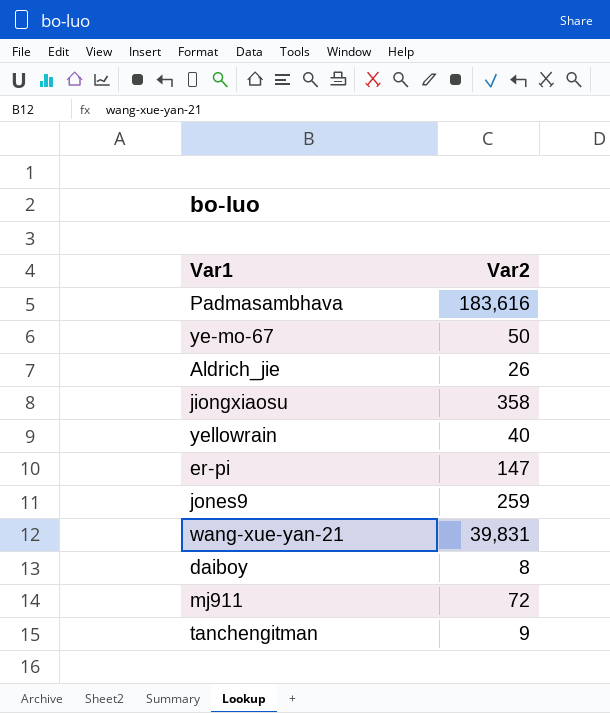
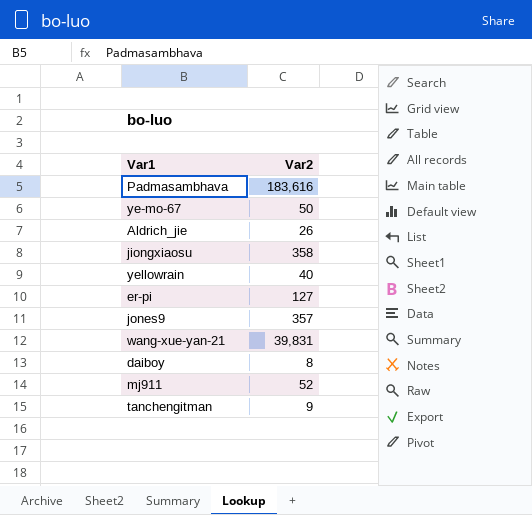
er-pi | Var2: 147 -> 127
jones9 | Var2: 259 -> 357
mj911 | Var2: 72 -> 52

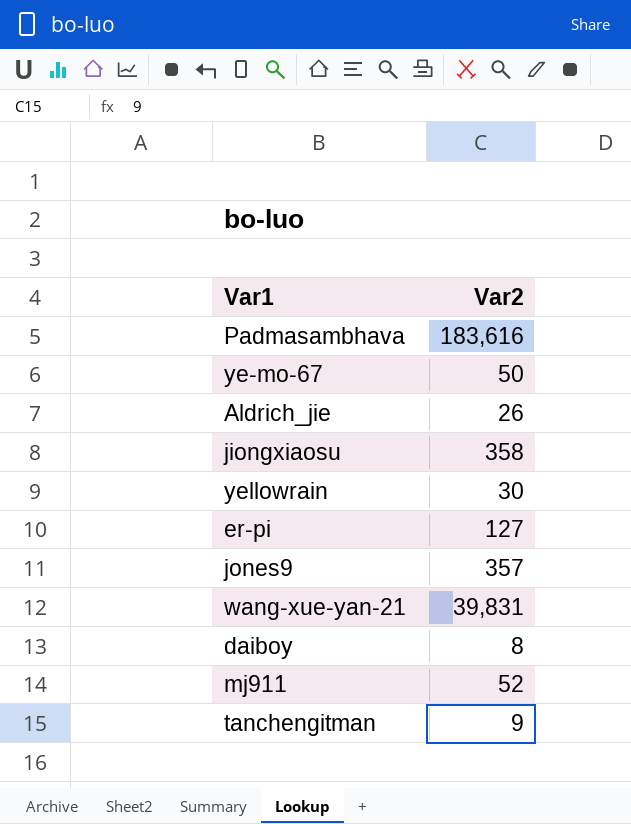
yellowrain | Var2: 40 -> 30

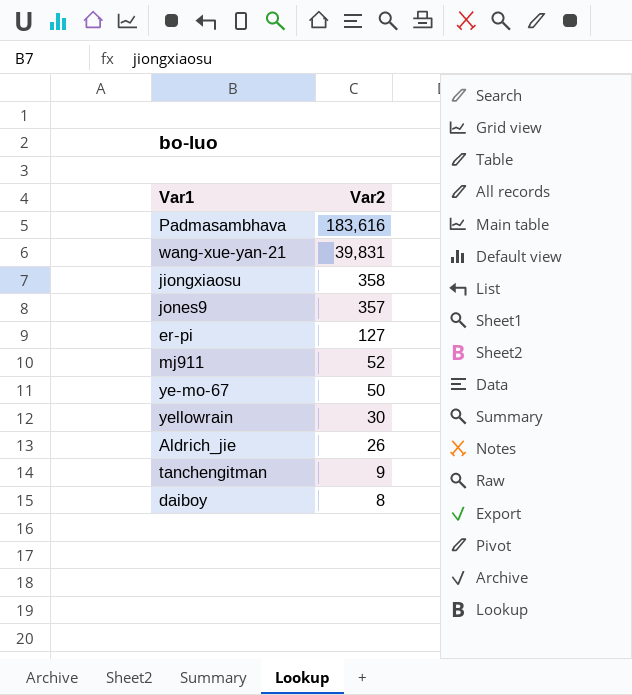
row order: none -> Var2 descending

